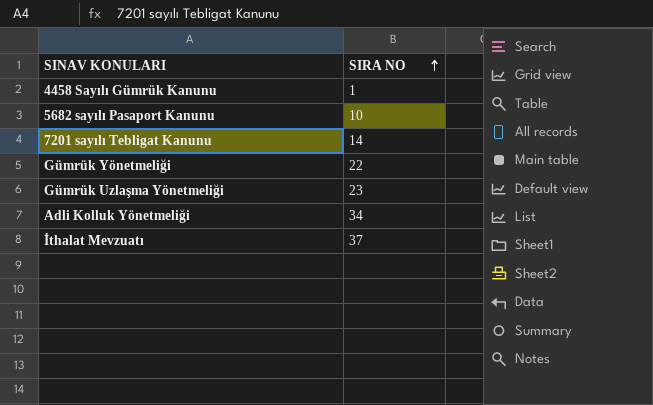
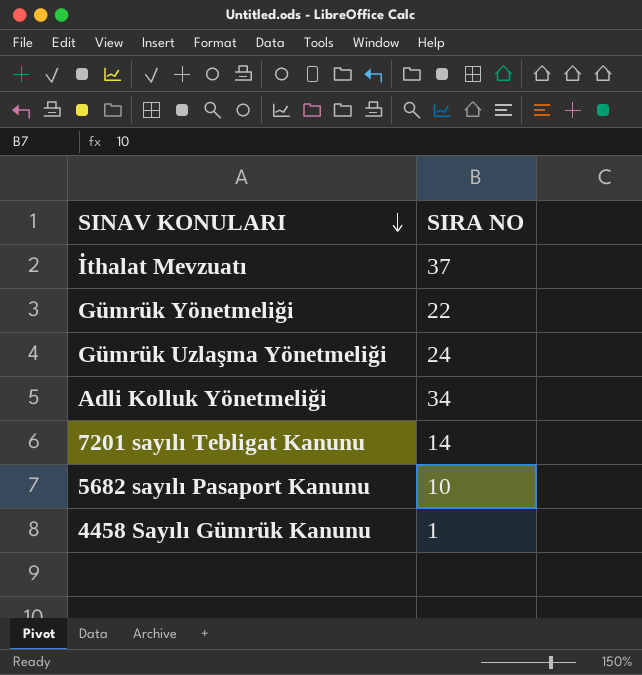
row order: SIRA NO ascending -> SINAV KONULARI descending
Gümrük Uzlaşma Yönetmeliği | SIRA NO: 23 -> 24

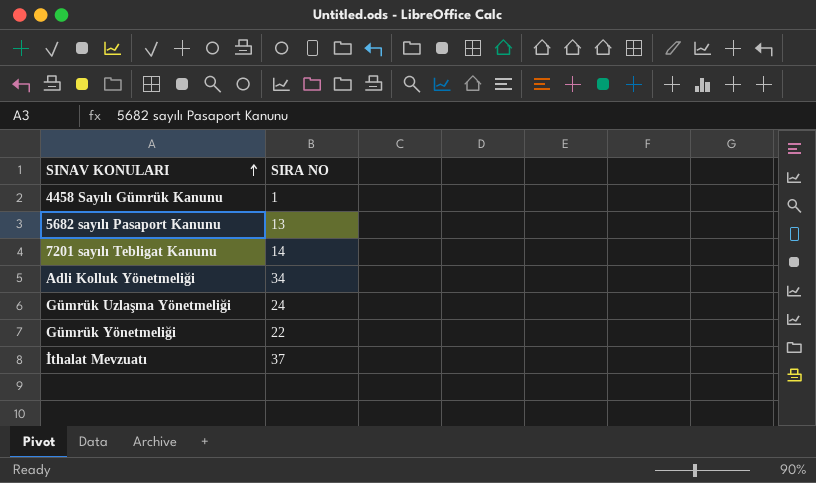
row order: SINAV KONULARI descending -> SINAV KONULARI ascending
5682 sayılı Pasaport Kanunu | SIRA NO: 10 -> 13

